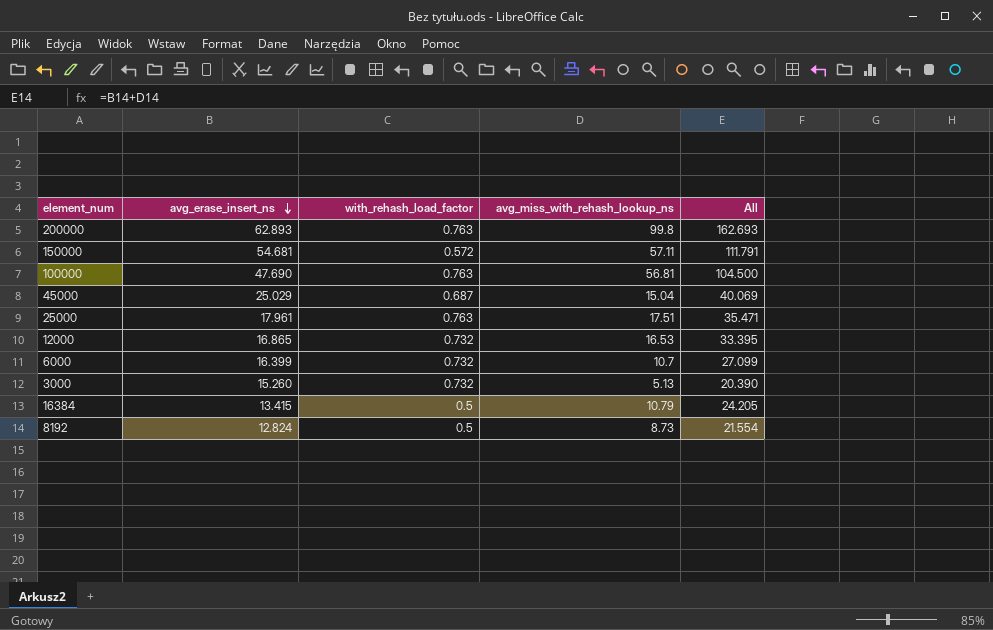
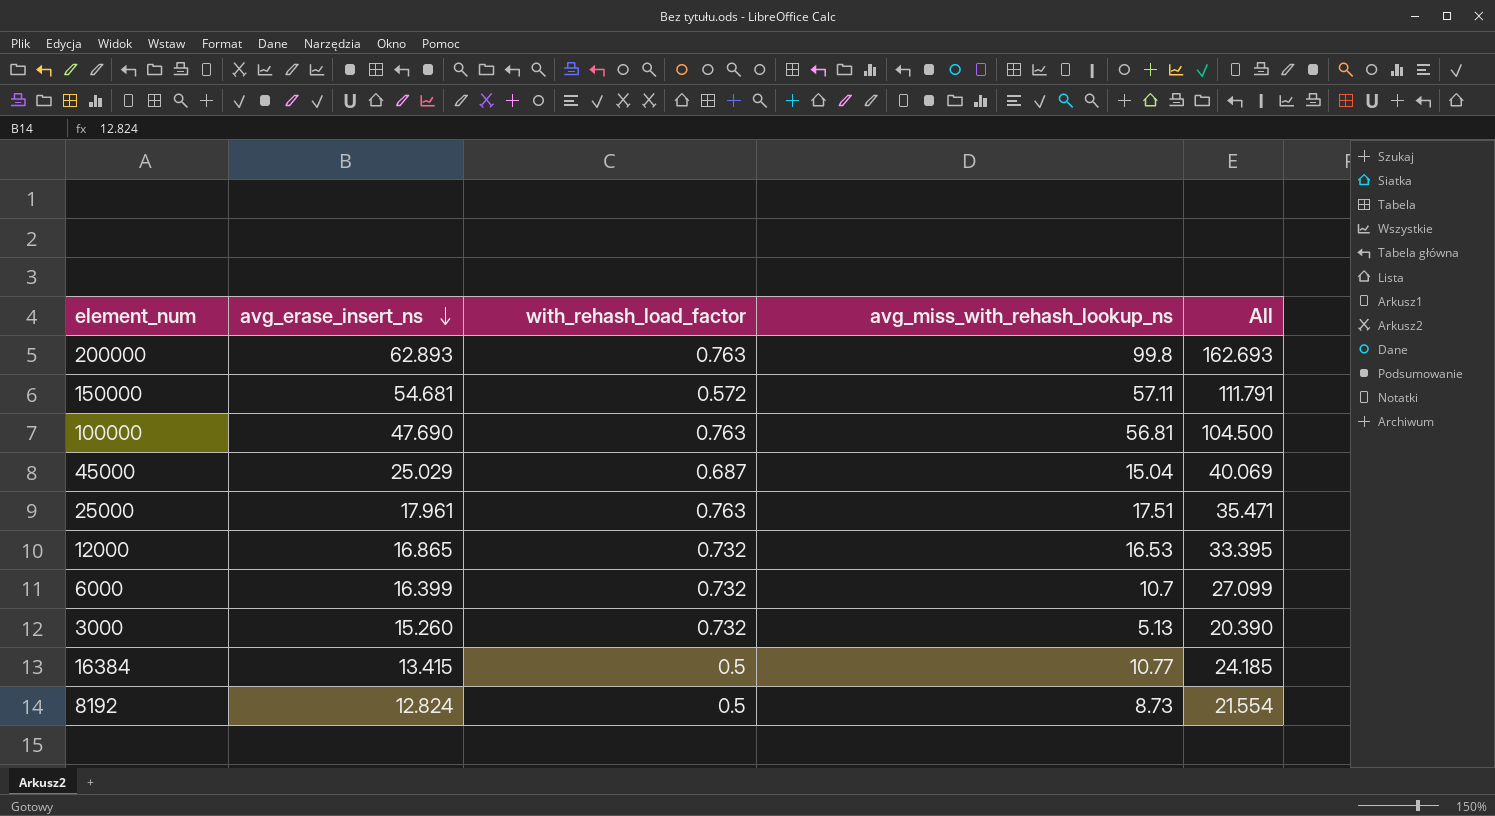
16384 | avg_miss_with_rehash_lookup_ns: 10.79 -> 10.77
16384 | All: 24.205 -> 24.185

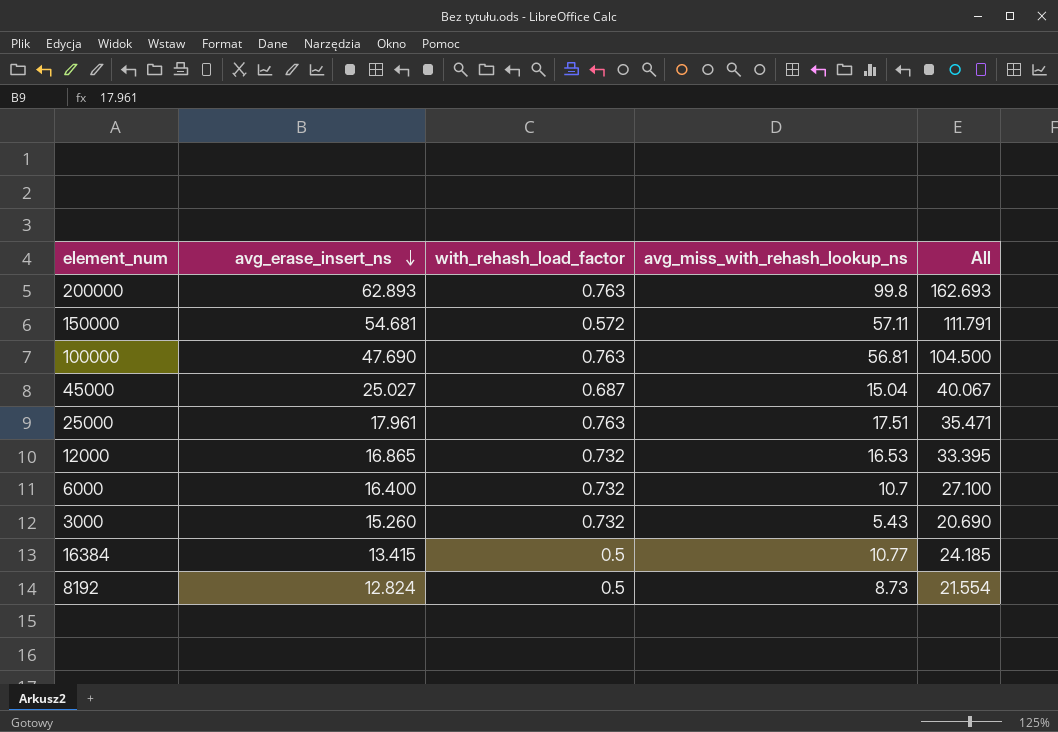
45000 | avg_erase_insert_ns: 25.029 -> 25.027
45000 | All: 40.069 -> 40.067
6000 | avg_erase_insert_ns: 16.399 -> 16.400
6000 | All: 27.099 -> 27.100
3000 | avg_miss_with_rehash_lookup_ns: 5.13 -> 5.43
3000 | All: 20.390 -> 20.690

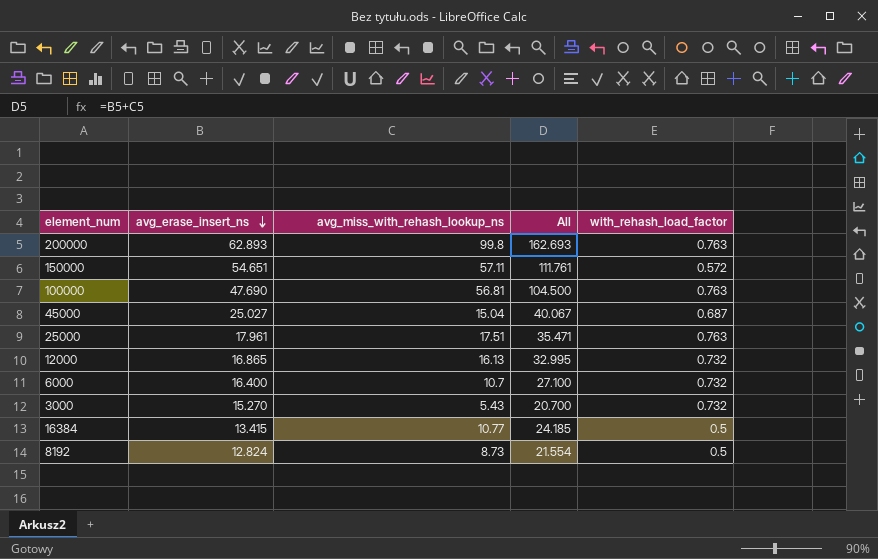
column with_rehash_load_factor | position: 3 -> 5
150000 | avg_erase_insert_ns: 54.681 -> 54.651
150000 | All: 111.791 -> 111.761
12000 | avg_miss_with_rehash_lookup_ns: 16.53 -> 16.13
12000 | All: 33.395 -> 32.995
3000 | avg_erase_insert_ns: 15.260 -> 15.270
3000 | All: 20.690 -> 20.700

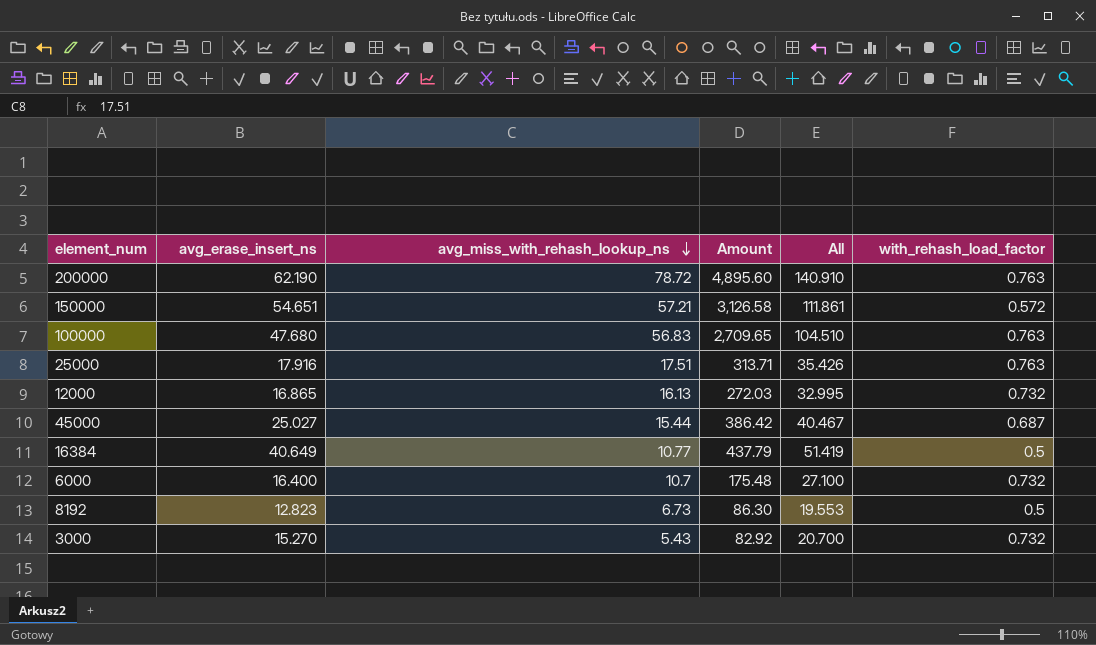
row order: avg_erase_insert_ns descending -> avg_miss_with_rehash_lookup_ns descending
column Amount | formula: none -> [avg_erase_insert_ns] * [avg_miss_with_rehash_lookup_ns]
200000 | avg_erase_insert_ns: 62.893 -> 62.190
200000 | avg_miss_with_rehash_lookup_ns: 99.8 -> 78.72
200000 | All: 162.693 -> 140.910
150000 | avg_miss_with_rehash_lookup_ns: 57.11 -> 57.21
150000 | All: 111.761 -> 111.861
100000 | avg_erase_insert_ns: 47.690 -> 47.680
100000 | avg_miss_with_rehash_lookup_ns: 56.81 -> 56.83
100000 | All: 104.500 -> 104.510
25000 | avg_erase_insert_ns: 17.961 -> 17.916
25000 | All: 35.471 -> 35.426
45000 | avg_miss_with_rehash_lookup_ns: 15.04 -> 15.44
45000 | All: 40.067 -> 40.467
16384 | avg_erase_insert_ns: 13.415 -> 40.649
16384 | All: 24.185 -> 51.419
8192 | avg_erase_insert_ns: 12.824 -> 12.823
8192 | avg_miss_with_rehash_lookup_ns: 8.73 -> 6.73
8192 | All: 21.554 -> 19.553

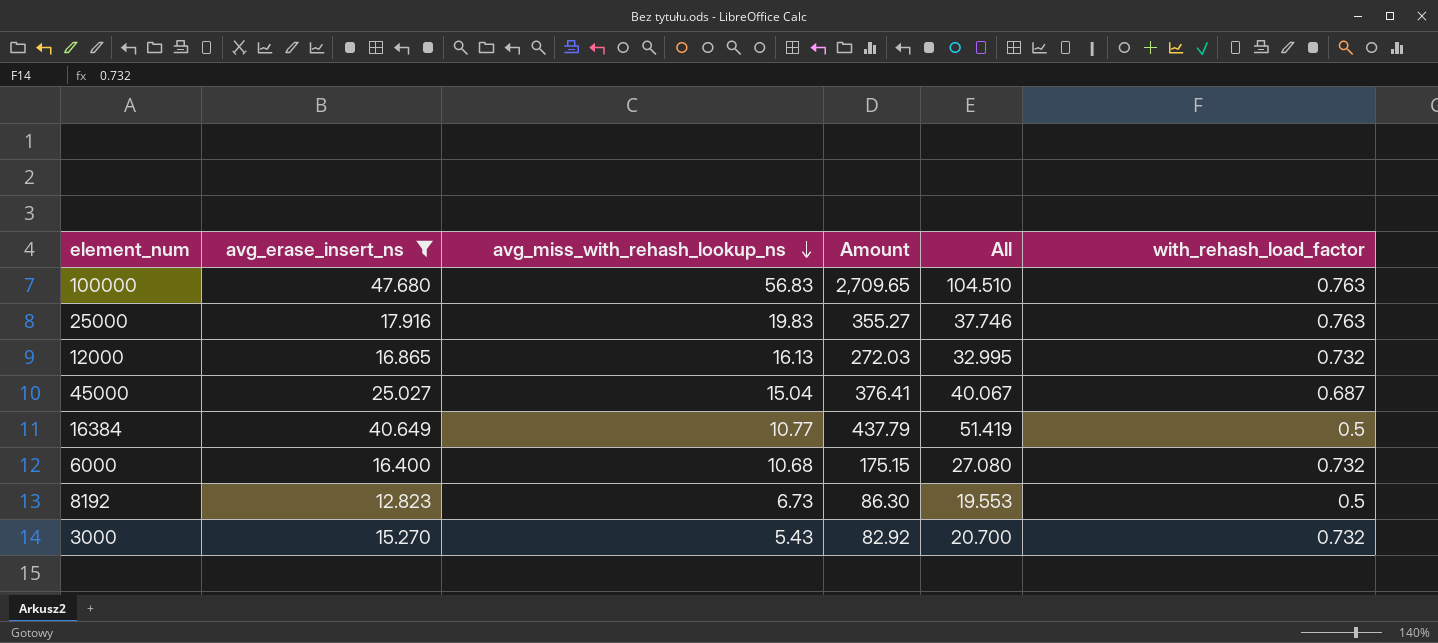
filter: none -> avg_erase_insert_ns <= 47.680
25000 | avg_miss_with_rehash_lookup_ns: 17.51 -> 19.83
25000 | Amount: 313.71 -> 355.27
25000 | All: 35.426 -> 37.746
45000 | avg_miss_with_rehash_lookup_ns: 15.44 -> 15.04
45000 | Amount: 386.42 -> 376.41
45000 | All: 40.467 -> 40.067
6000 | avg_miss_with_rehash_lookup_ns: 10.7 -> 10.68
6000 | Amount: 175.48 -> 175.15
6000 | All: 27.100 -> 27.080

